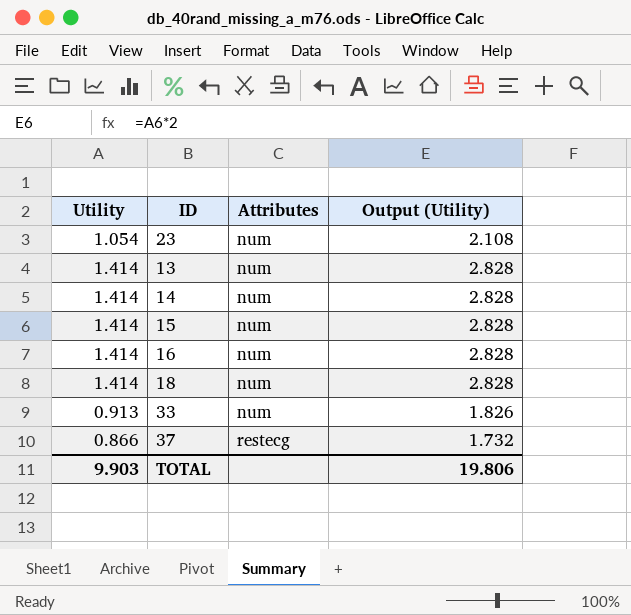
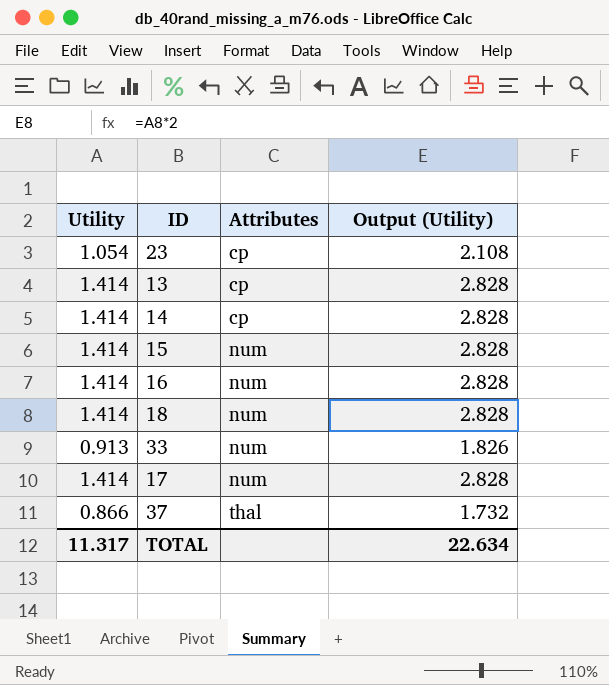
23 | Attributes: num -> cp
13 | Attributes: num -> cp
14 | Attributes: num -> cp
row 17: none -> 1.414 | num | 2.828
37 | Attributes: restecg -> thal
TOTAL | Utility: 9.903 -> 11.317
TOTAL | Output (Utility): 19.806 -> 22.634

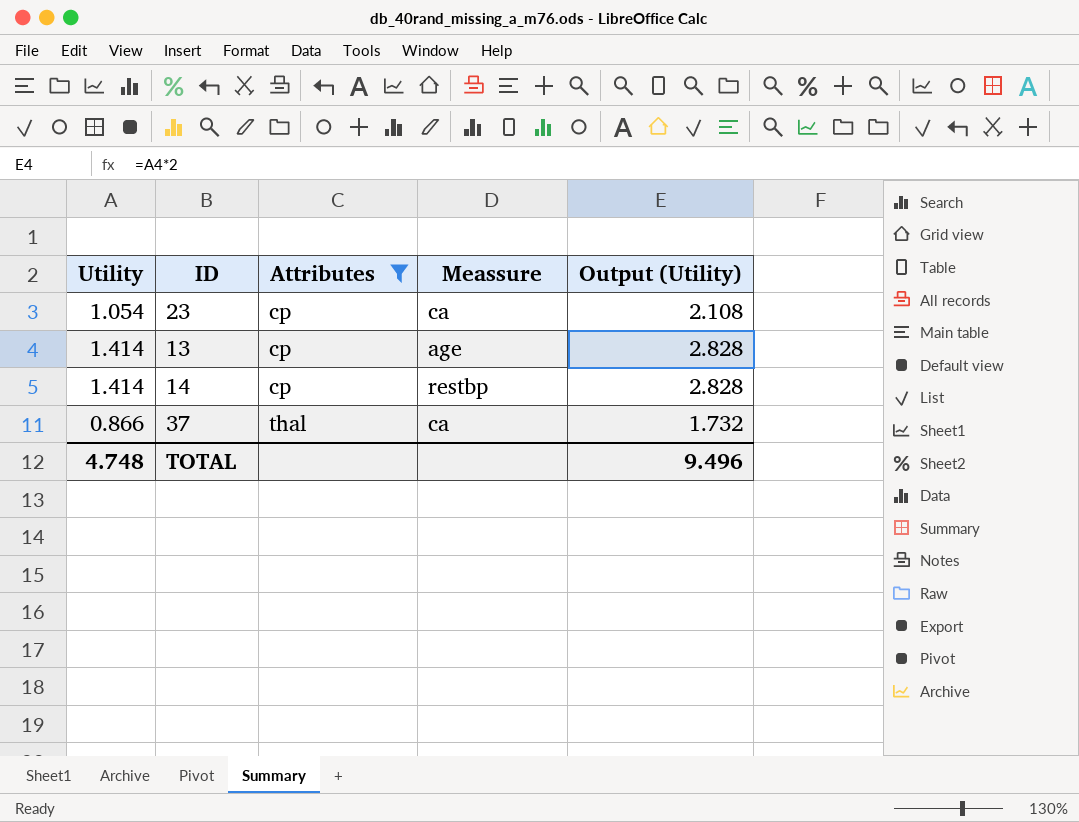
filter: none -> Attributes != num
column Meassure | position: none -> 4
TOTAL | Utility: 11.317 -> 4.748
TOTAL | Output (Utility): 22.634 -> 9.496

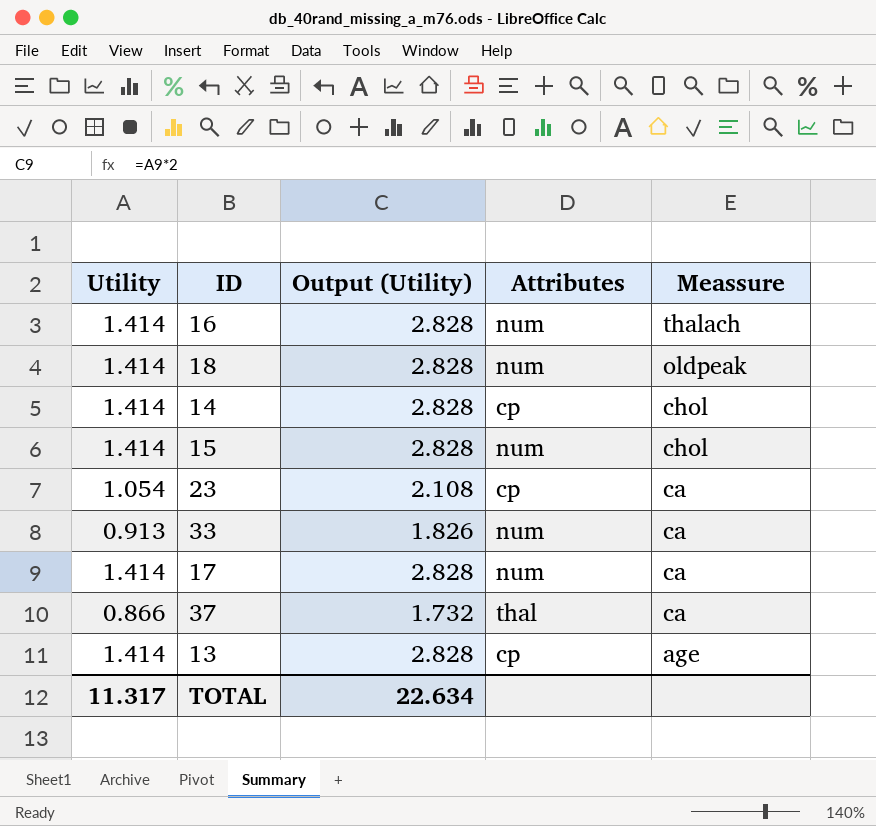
filter: Attributes != num -> none
row order: Attributes ascending -> Meassure descending
column Output (Utility) | position: 5 -> 3
14 | Meassure: restbp -> chol
TOTAL | Utility: 4.748 -> 11.317
TOTAL | Output (Utility): 9.496 -> 22.634

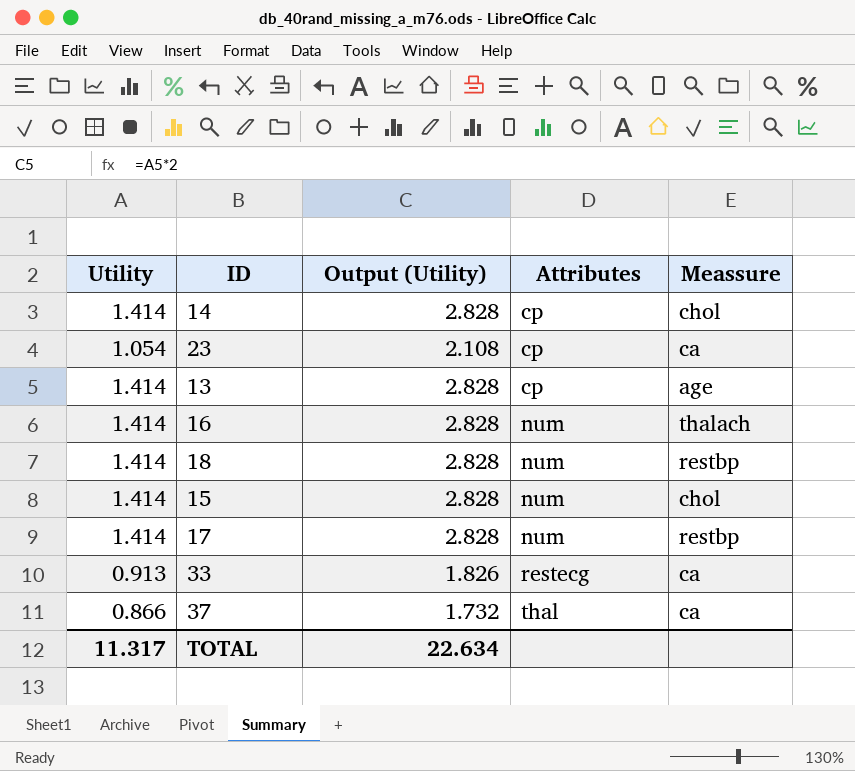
row order: Meassure descending -> Attributes ascending
18 | Meassure: oldpeak -> restbp
17 | Meassure: ca -> restbp
33 | Attributes: num -> restecg

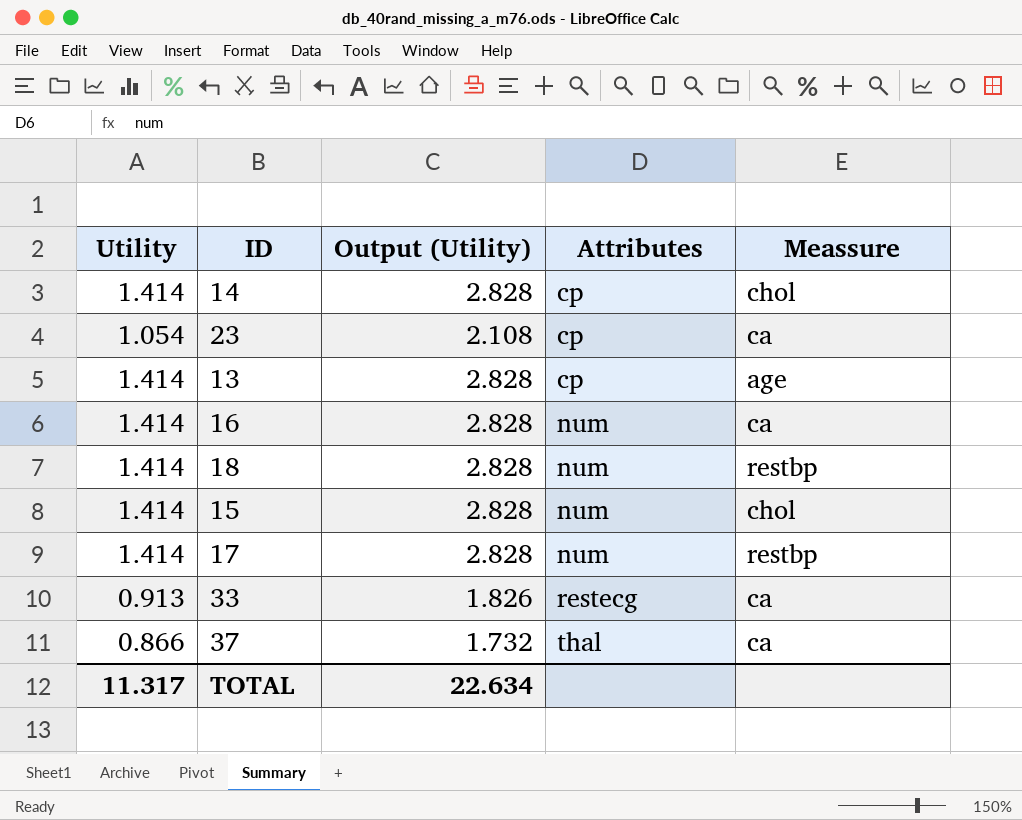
16 | Meassure: thalach -> ca

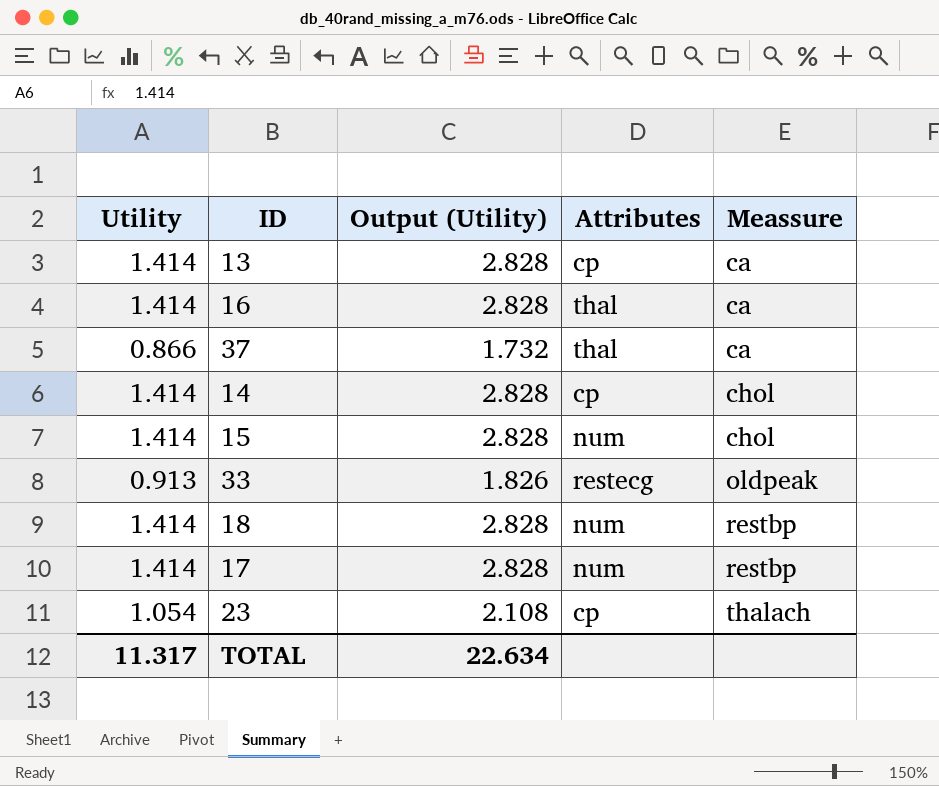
row order: Attributes ascending -> Meassure ascending
13 | Meassure: age -> ca
16 | Attributes: num -> thal
33 | Meassure: ca -> oldpeak
23 | Meassure: ca -> thalach

